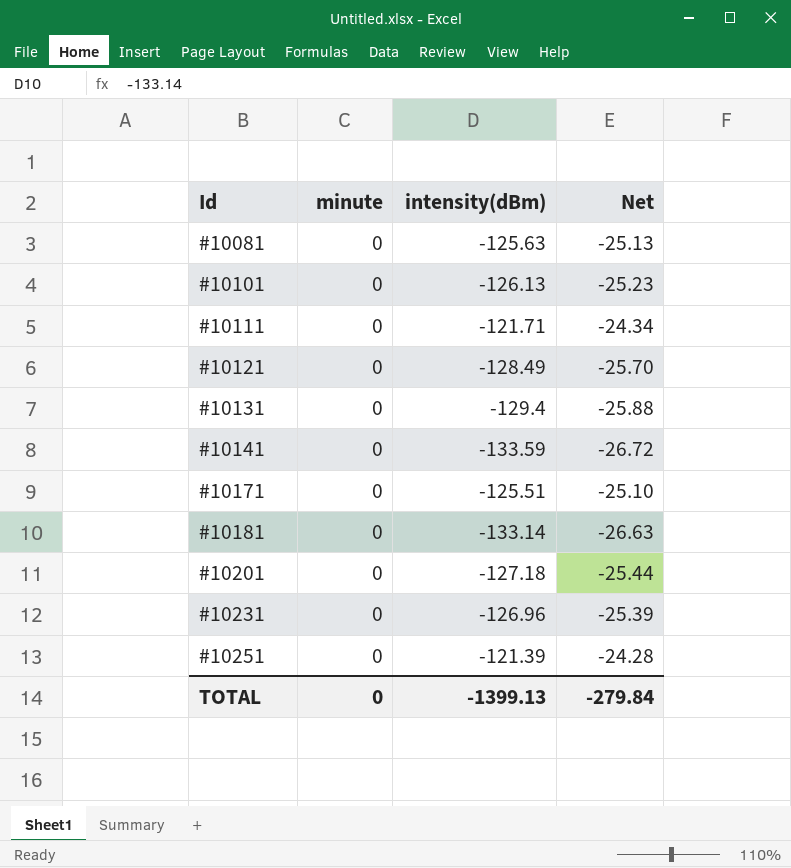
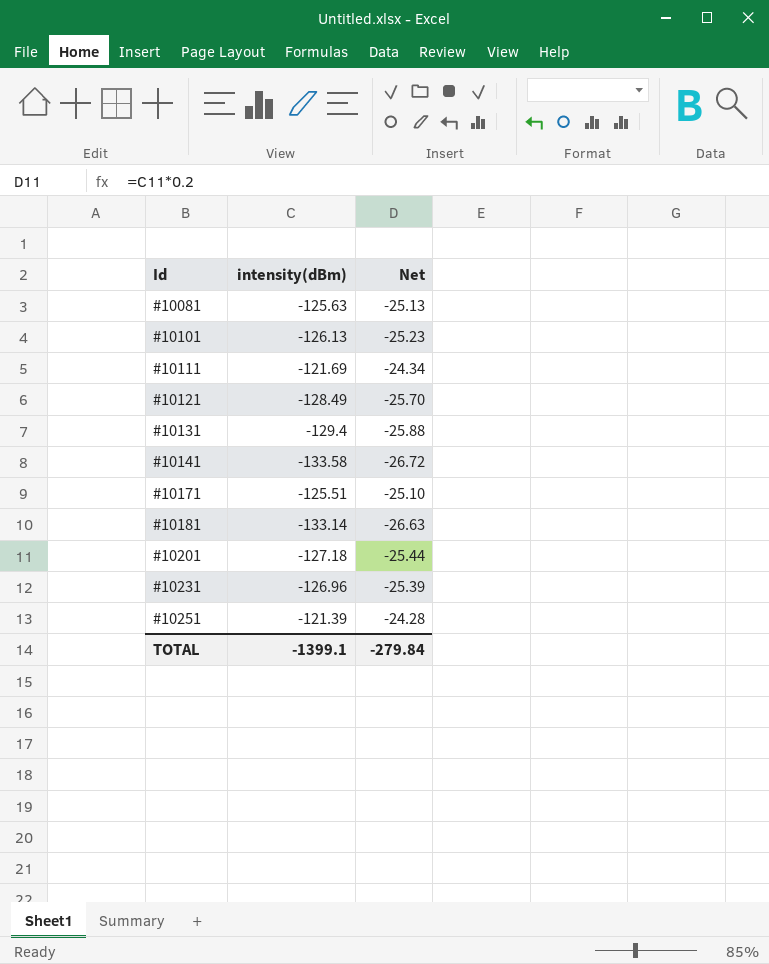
column minute | position: 2 -> none
#10111 | intensity(dBm): -121.71 -> -121.69
#10141 | intensity(dBm): -133.59 -> -133.58
TOTAL | intensity(dBm): -1399.13 -> -1399.1

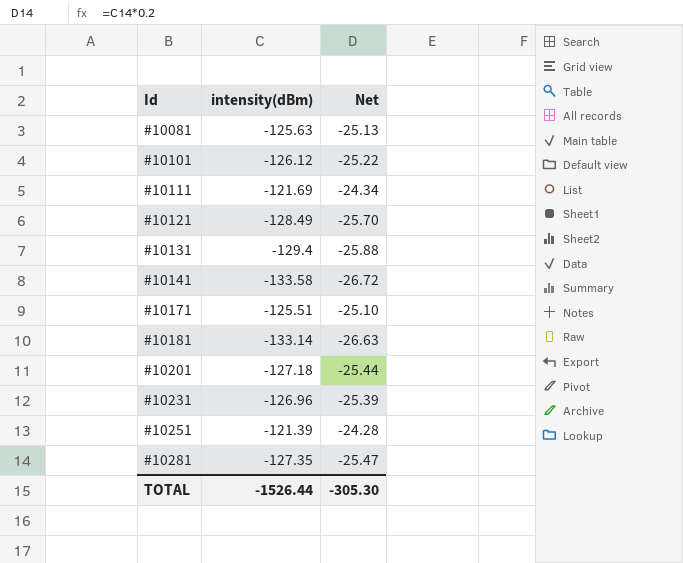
#10101 | intensity(dBm): -126.13 -> -126.12
#10101 | Net: -25.23 -> -25.22
row #10281: none -> -127.35 | -25.47
TOTAL | intensity(dBm): -1399.1 -> -1526.44
TOTAL | Net: -279.84 -> -305.30

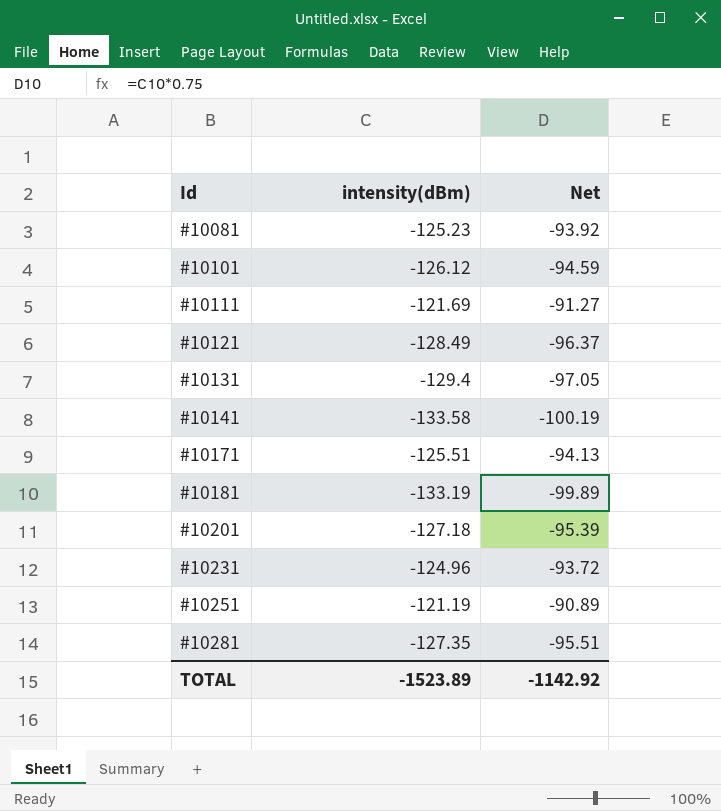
column Net | formula: [intensity(dBm)] * 0.2 -> [intensity(dBm)] * 0.75
#10081 | intensity(dBm): -125.63 -> -125.23
#10181 | intensity(dBm): -133.14 -> -133.19
#10231 | intensity(dBm): -126.96 -> -124.96
#10251 | intensity(dBm): -121.39 -> -121.19
TOTAL | intensity(dBm): -1526.44 -> -1523.89
TOTAL | Net: -305.30 -> -1142.92

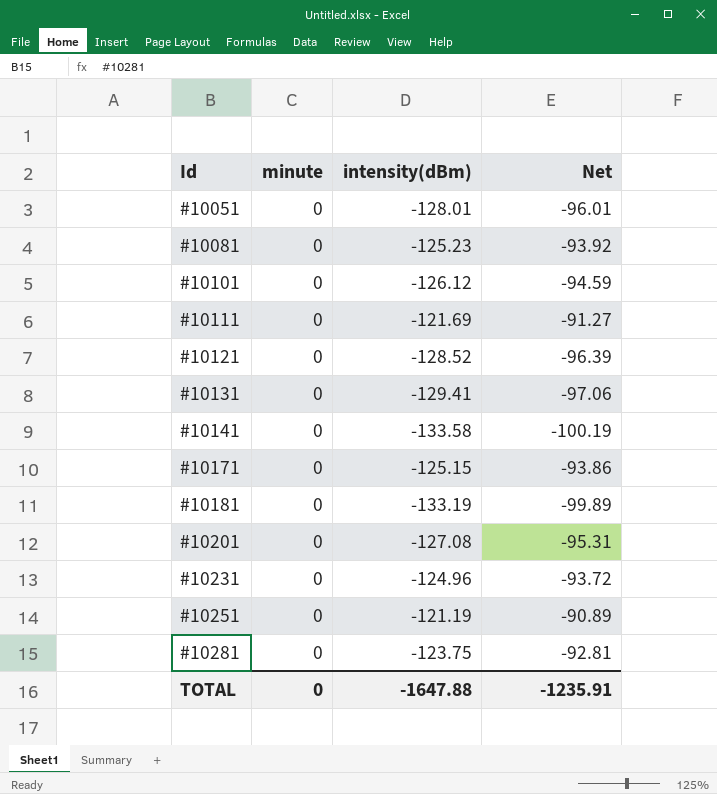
column minute | position: none -> 2
row #10051: none -> 0 | -128.01 | -96.01
#10121 | intensity(dBm): -128.49 -> -128.52
#10121 | Net: -96.37 -> -96.39
#10131 | intensity(dBm): -129.4 -> -129.41
#10131 | Net: -97.05 -> -97.06
#10171 | intensity(dBm): -125.51 -> -125.15
#10171 | Net: -94.13 -> -93.86
#10201 | intensity(dBm): -127.18 -> -127.08
#10201 | Net: -95.39 -> -95.31
#10281 | intensity(dBm): -127.35 -> -123.75
#10281 | Net: -95.51 -> -92.81
TOTAL | intensity(dBm): -1523.89 -> -1647.88
TOTAL | Net: -1142.92 -> -1235.91

